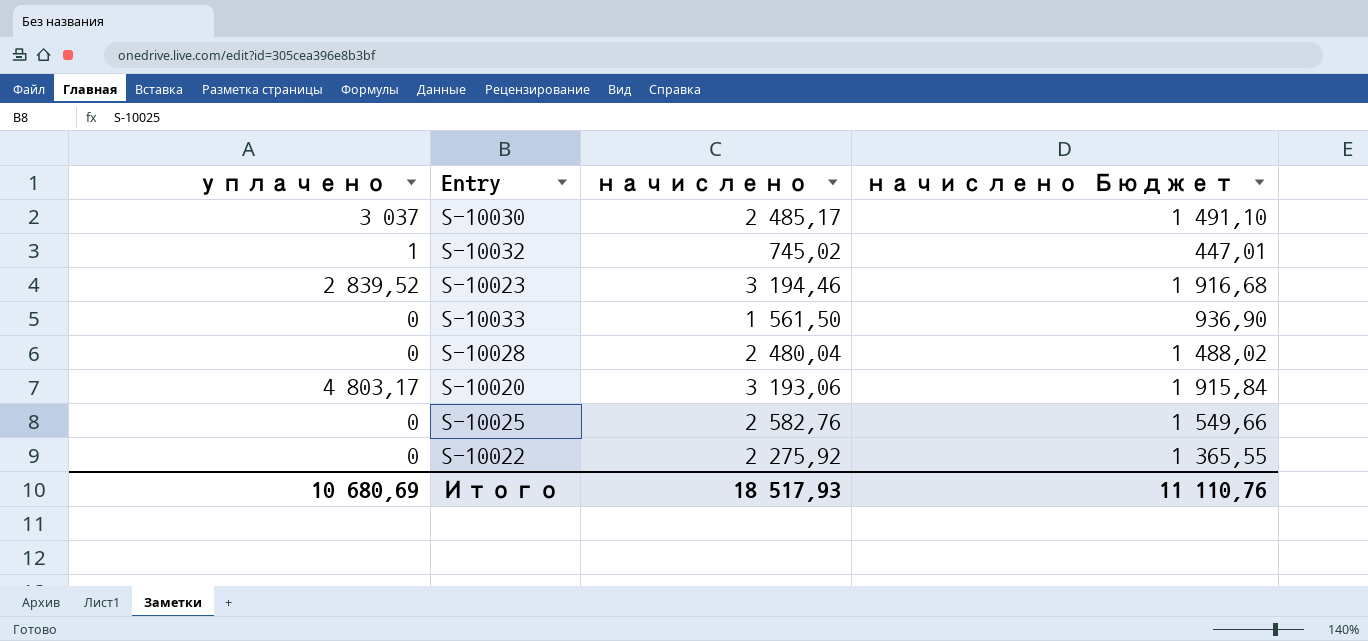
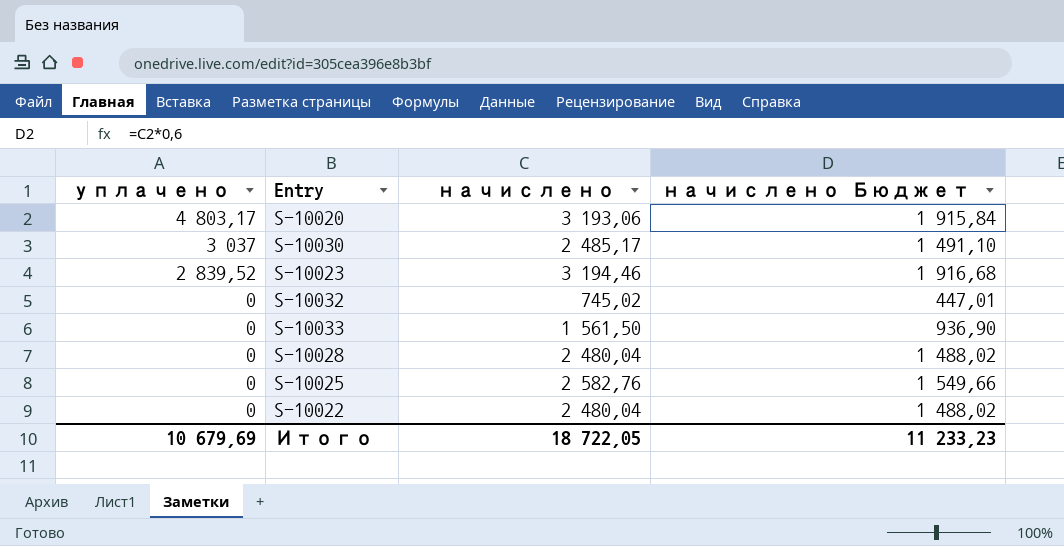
row order: none -> уплачено descending
S-10032 | уплачено: 1 -> 0
S-10022 | начислено: 2 275,92 -> 2 480,04
S-10022 | начислено Бюджет: 1 365,55 -> 1 488,02
Итого | уплачено: 10 680,69 -> 10 679,69
Итого | начислено: 18 517,93 -> 18 722,05
Итого | начислено Бюджет: 11 110,76 -> 11 233,23

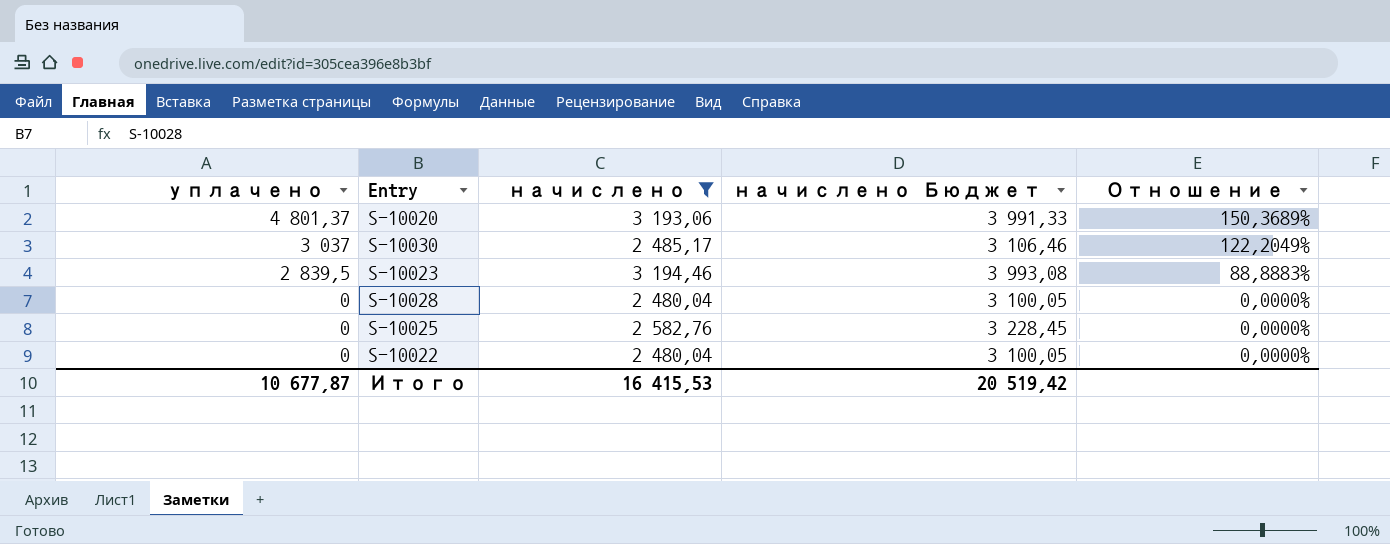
filter: none -> начислено >= 2 480,04
column начислено Бюджет | formula: [начислено] * 0,6 -> [начислено] * 1,25
column Отношение | formula: none -> [уплачено] / [начислено]
S-10020 | уплачено: 4 803,17 -> 4 801,37
S-10023 | уплачено: 2 839,52 -> 2 839,5
Итого | уплачено: 10 679,69 -> 10 677,87
Итого | начислено: 18 722,05 -> 16 415,53
Итого | начислено Бюджет: 11 233,23 -> 20 519,42

